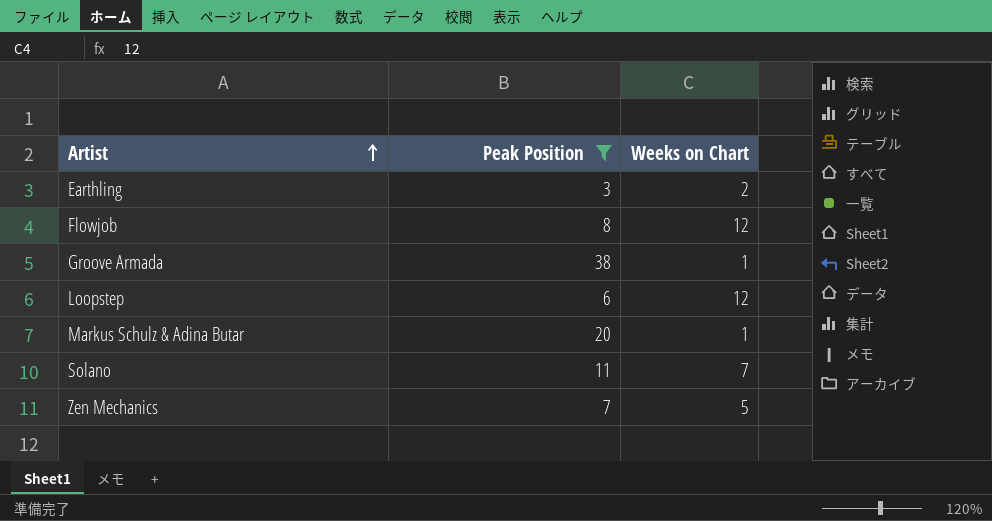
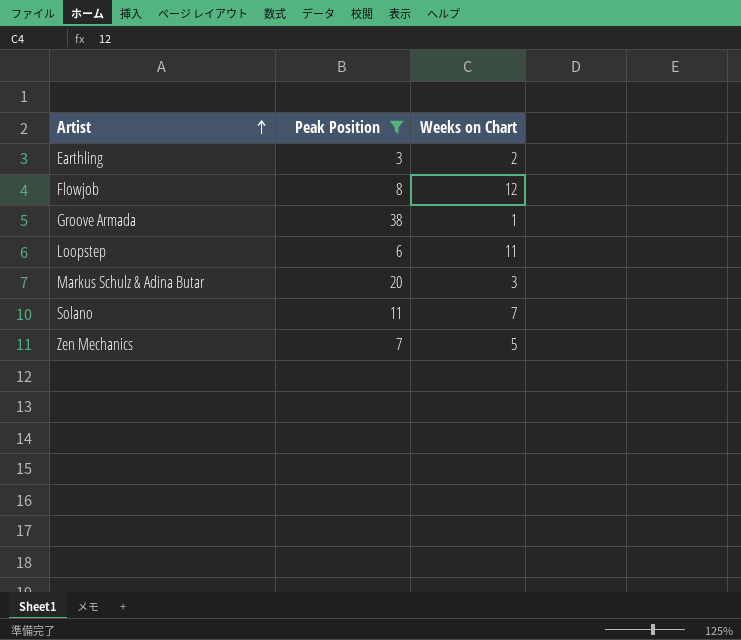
Loopstep | Weeks on Chart: 12 -> 11
Markus Schulz & Adina Butar | Weeks on Chart: 1 -> 3

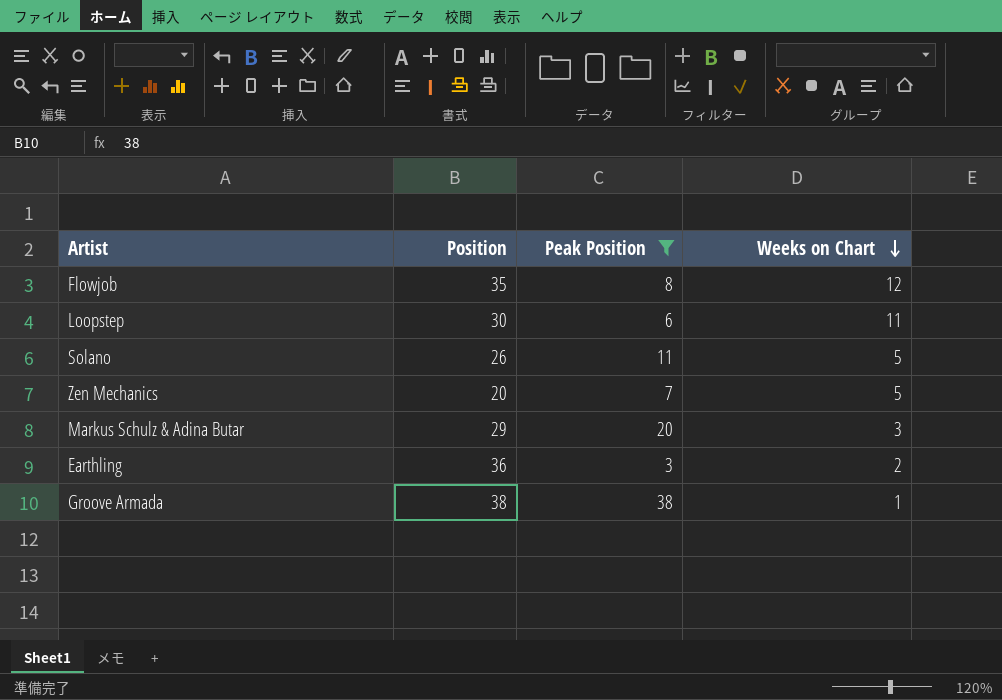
row order: Artist ascending -> Weeks on Chart descending
column Position | position: none -> 2
Solano | Weeks on Chart: 7 -> 5

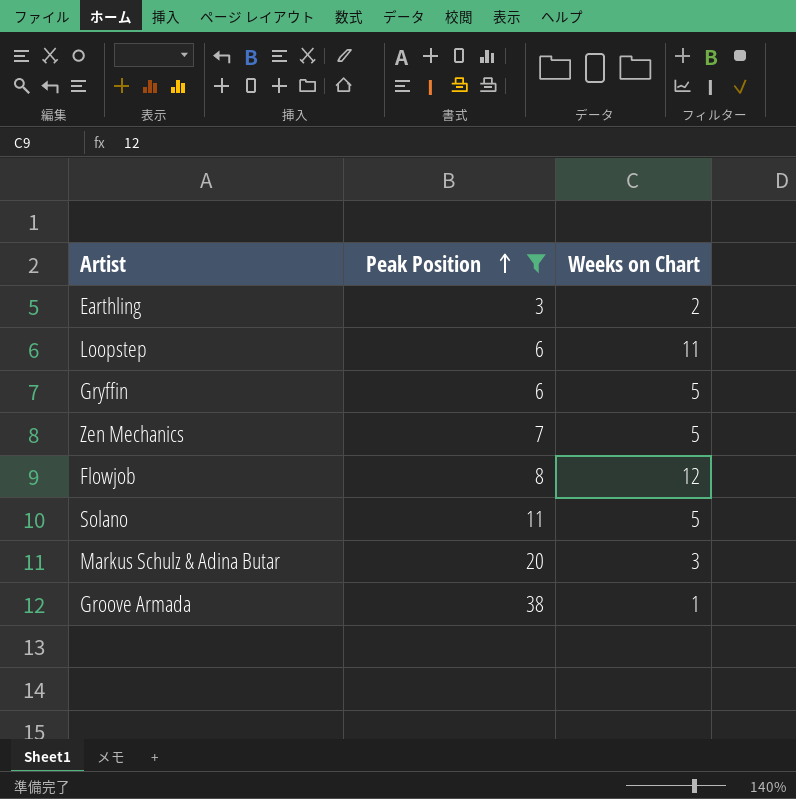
row order: Weeks on Chart descending -> Peak Position ascending
column Position | position: 2 -> none
row Gryffin: none -> 6 | 5

